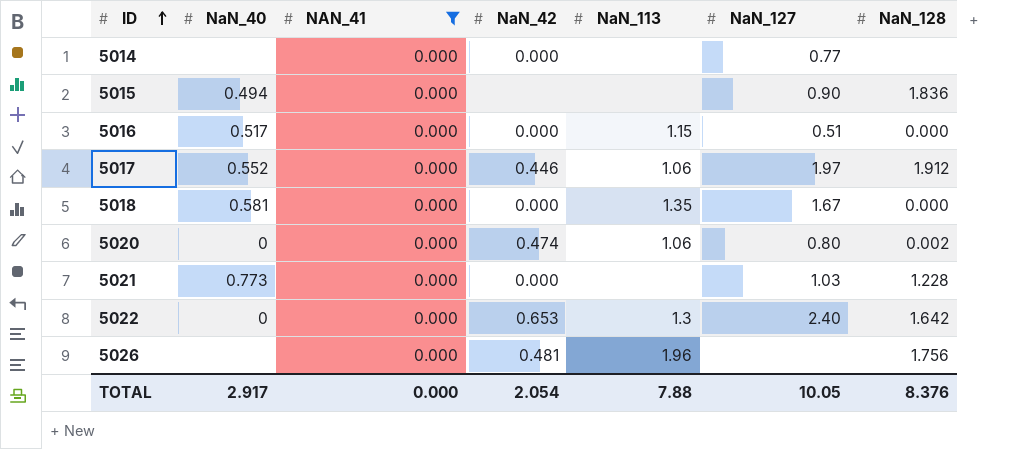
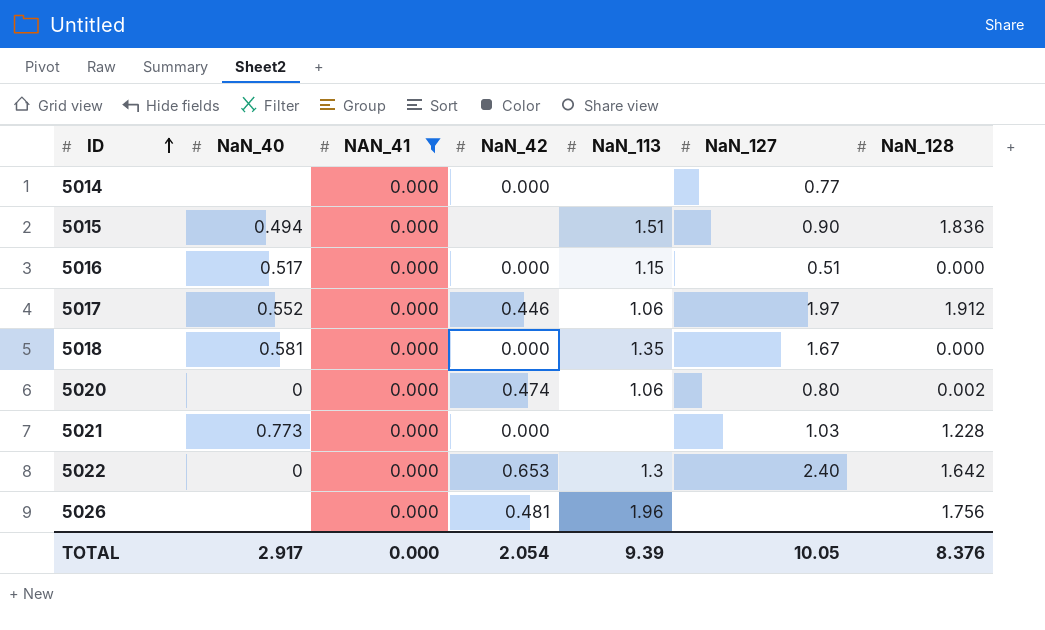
5015 | NaN_113: none -> 1.51
TOTAL | NaN_113: 7.88 -> 9.39

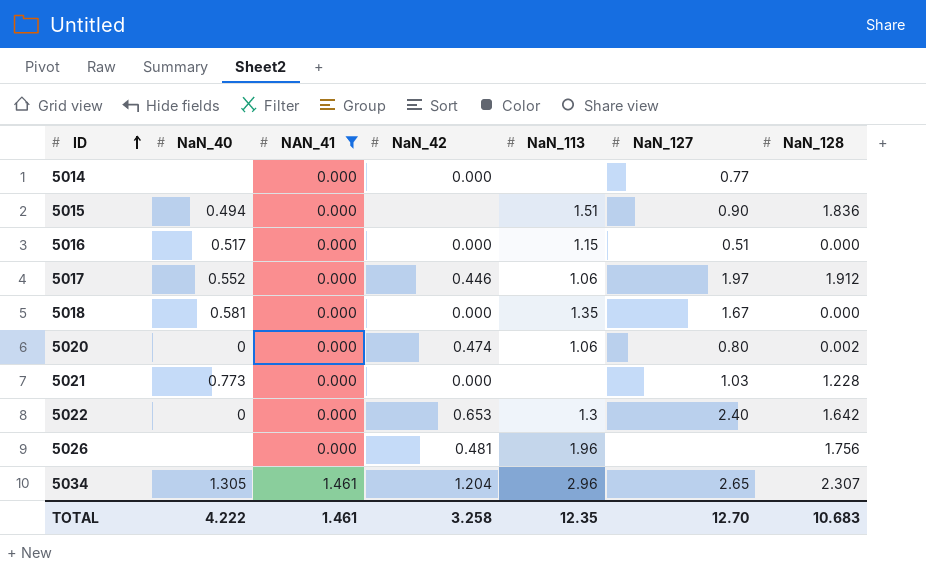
row 5034: none -> 1.305 | 1.461 | 1.204 | 2.96 | 2.65 | 2.307
TOTAL | NaN_40: 2.917 -> 4.222
TOTAL | NAN_41: 0.000 -> 1.461
TOTAL | NaN_42: 2.054 -> 3.258
TOTAL | NaN_113: 9.39 -> 12.35
TOTAL | NaN_127: 10.05 -> 12.70
TOTAL | NaN_128: 8.376 -> 10.683

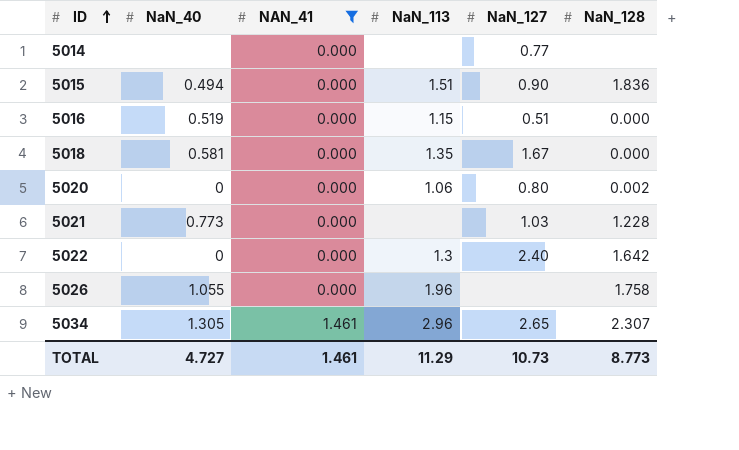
column NaN_42 | position: 4 -> none
row 5017: 0.552 | 0.000 | 0.446 | 1.06 | 1.97 | 1.912 -> none
5016 | NaN_40: 0.517 -> 0.519
5026 | NaN_40: none -> 1.055
5026 | NaN_128: 1.756 -> 1.758
TOTAL | NaN_40: 4.222 -> 4.727
TOTAL | NaN_113: 12.35 -> 11.29
TOTAL | NaN_127: 12.70 -> 10.73
TOTAL | NaN_128: 10.683 -> 8.773

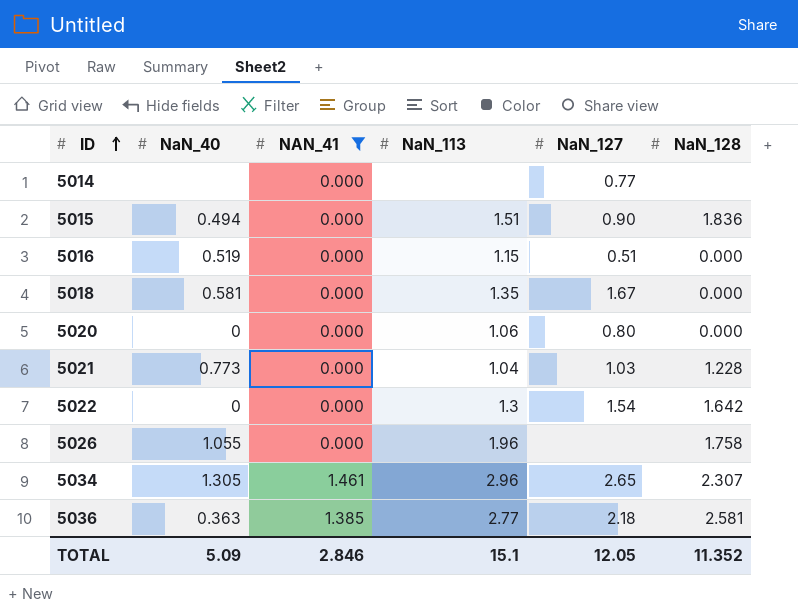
5020 | NaN_128: 0.002 -> 0.000
5021 | NaN_113: none -> 1.04
5022 | NaN_127: 2.40 -> 1.54
row 5036: none -> 0.363 | 1.385 | 2.77 | 2.18 | 2.581
TOTAL | NaN_40: 4.727 -> 5.09
TOTAL | NAN_41: 1.461 -> 2.846
TOTAL | NaN_113: 11.29 -> 15.1
TOTAL | NaN_127: 10.73 -> 12.05
TOTAL | NaN_128: 8.773 -> 11.352

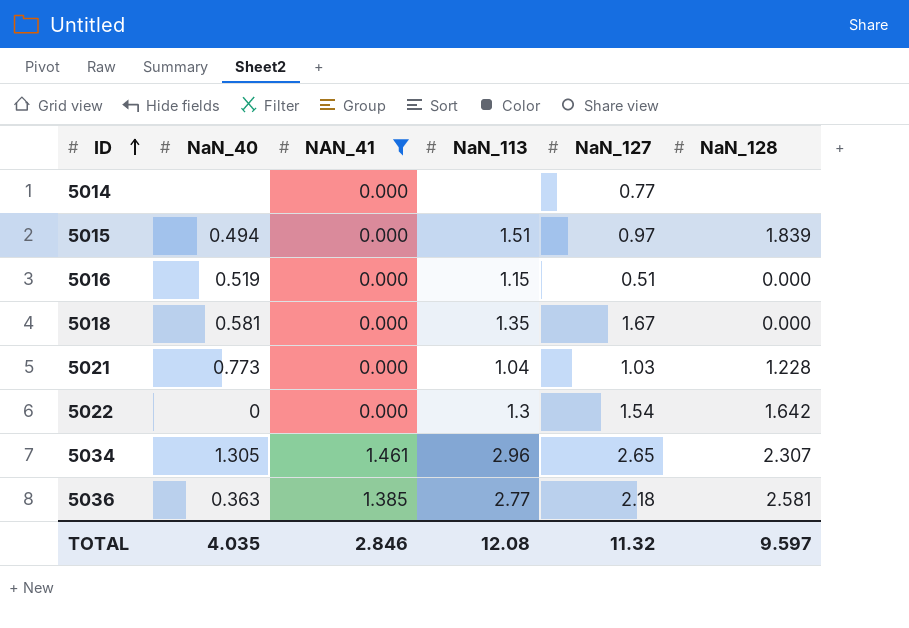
row 5020: 0 | 0.000 | 1.06 | 0.80 | 0.000 -> none
row 5026: 1.055 | 0.000 | 1.96 | none | 1.758 -> none
5015 | NaN_127: 0.90 -> 0.97
5015 | NaN_128: 1.836 -> 1.839
TOTAL | NaN_40: 5.09 -> 4.035
TOTAL | NaN_113: 15.1 -> 12.08
TOTAL | NaN_127: 12.05 -> 11.32
TOTAL | NaN_128: 11.352 -> 9.597

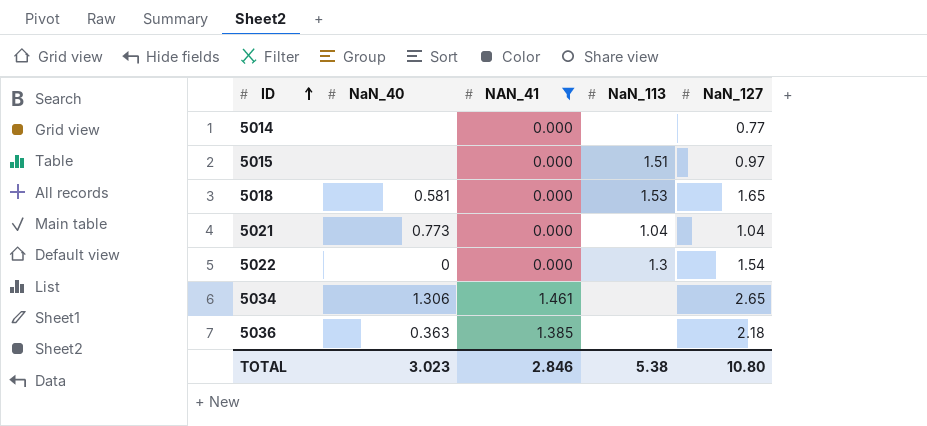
column NaN_128 | position: 6 -> none
row 5016: 0.519 | 0.000 | 1.15 | 0.51 | 0.000 -> none
5015 | NaN_40: 0.494 -> none
5018 | NaN_113: 1.35 -> 1.53
5018 | NaN_127: 1.67 -> 1.65
5021 | NaN_127: 1.03 -> 1.04
5034 | NaN_40: 1.305 -> 1.306
5034 | NaN_113: 2.96 -> none
5036 | NaN_113: 2.77 -> none
TOTAL | NaN_40: 4.035 -> 3.023
TOTAL | NaN_113: 12.08 -> 5.38
TOTAL | NaN_127: 11.32 -> 10.80

